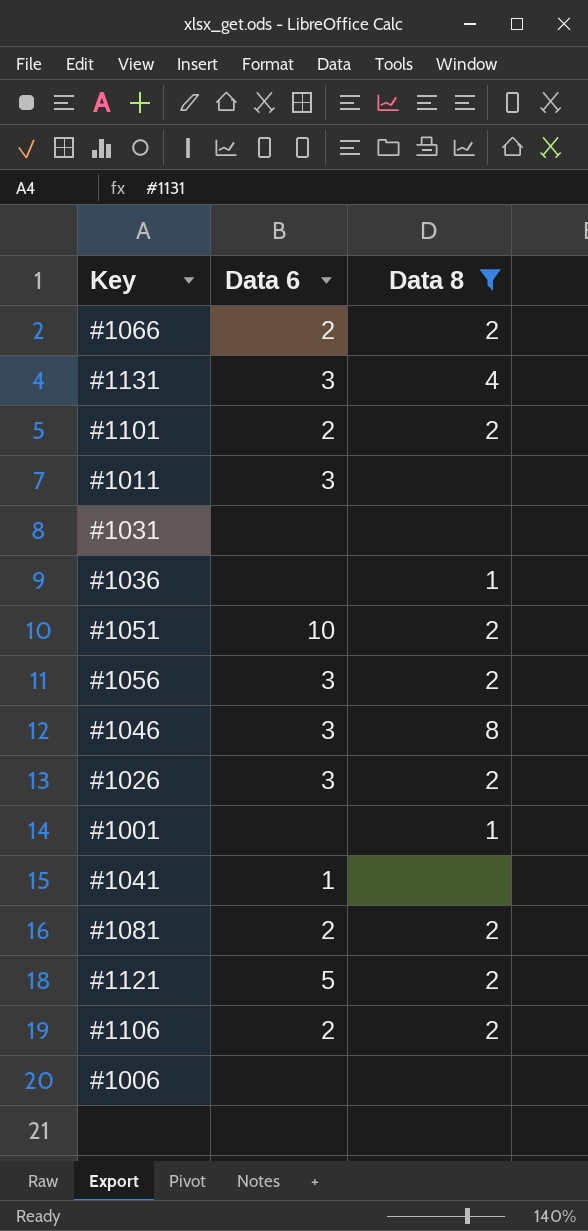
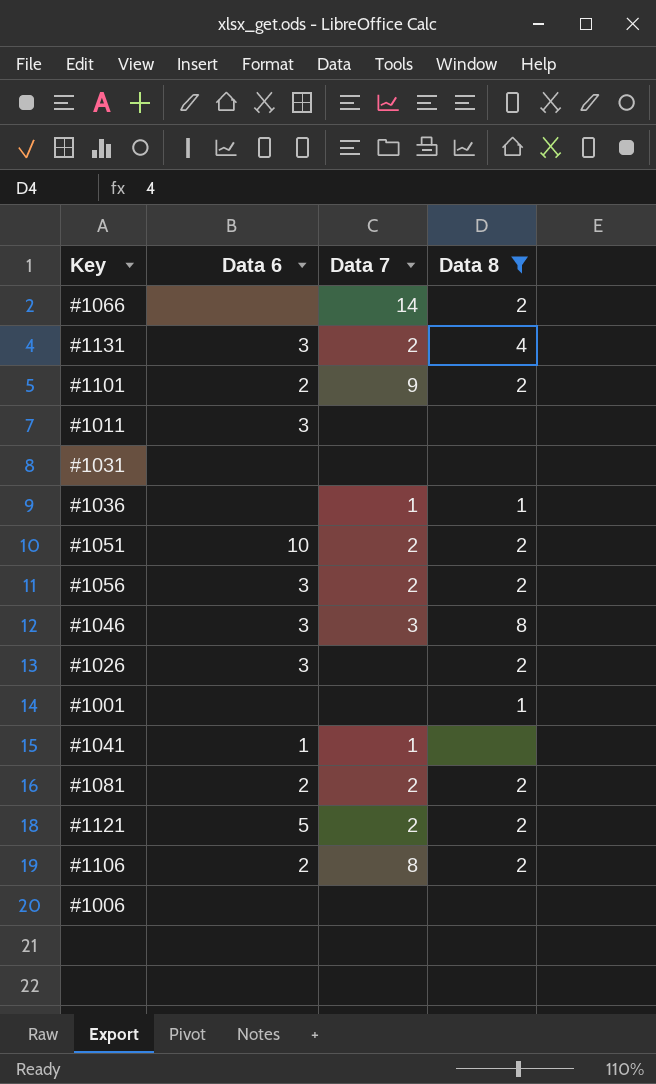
column Data 7 | position: none -> 3
#1066 | Data 6: 2 -> none

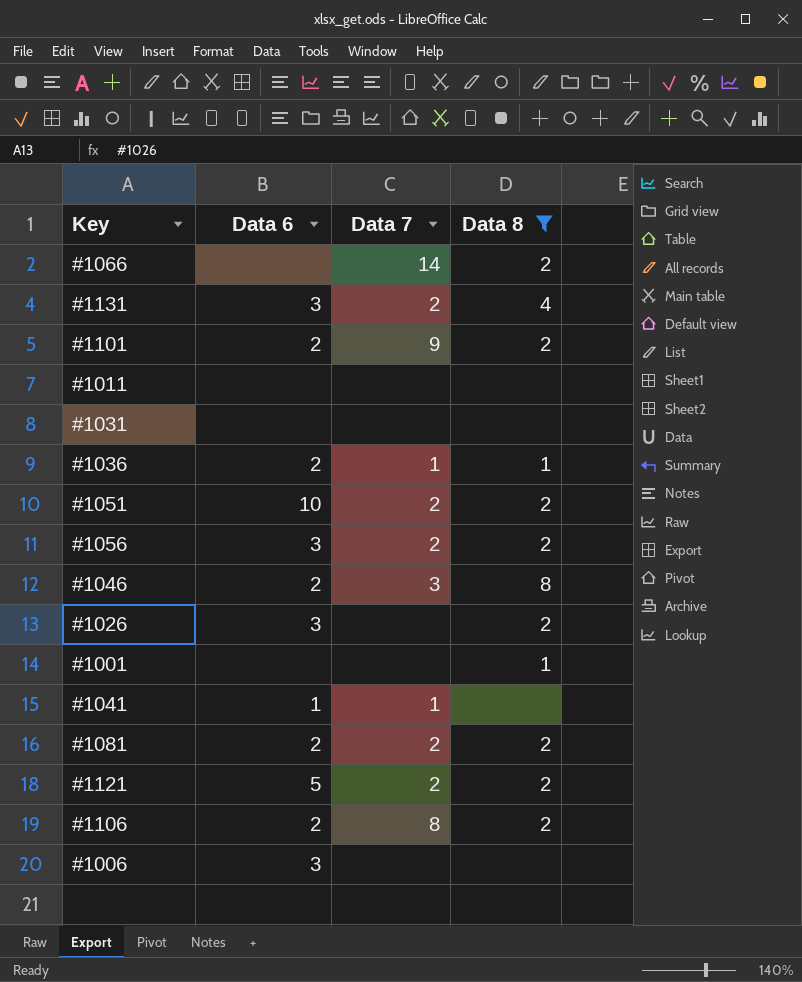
#1011 | Data 6: 3 -> none
#1036 | Data 6: none -> 2
#1046 | Data 6: 3 -> 2
#1006 | Data 6: none -> 3

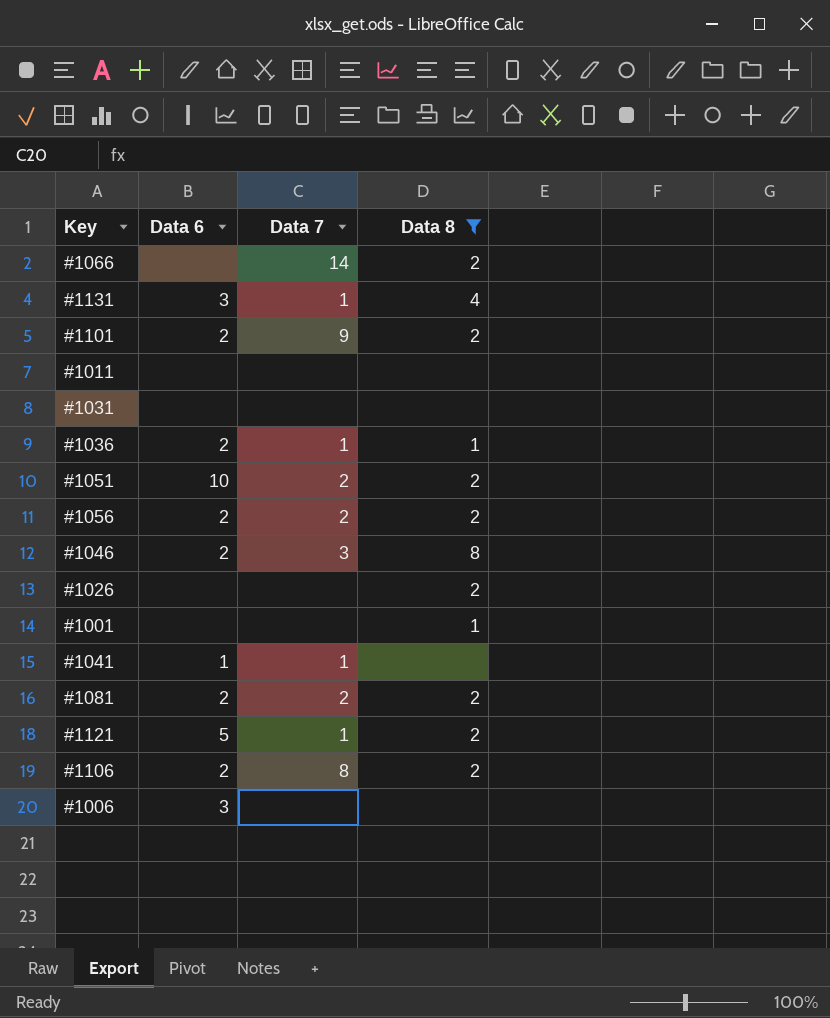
#1131 | Data 7: 2 -> 1
#1056 | Data 6: 3 -> 2
#1026 | Data 6: 3 -> none
#1121 | Data 7: 2 -> 1

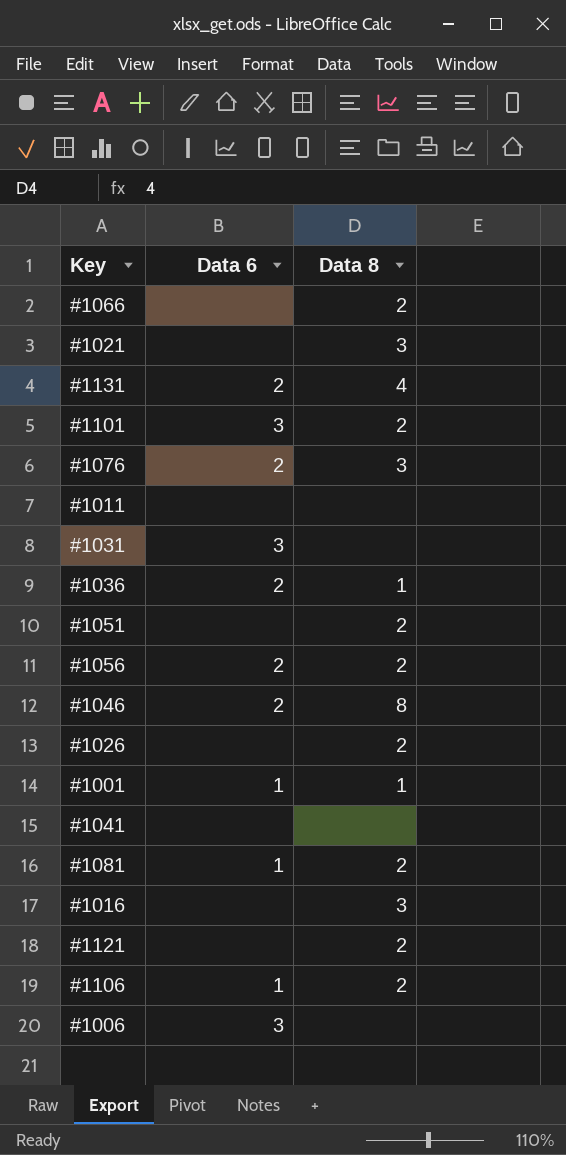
filter: Data 8 != 3 -> none
column Data 7 | position: 3 -> none
#1131 | Data 6: 3 -> 2
#1101 | Data 6: 2 -> 3
#1031 | Data 6: none -> 3
#1051 | Data 6: 10 -> none
#1001 | Data 6: none -> 1
#1041 | Data 6: 1 -> none
#1081 | Data 6: 2 -> 1
#1121 | Data 6: 5 -> none
#1106 | Data 6: 2 -> 1

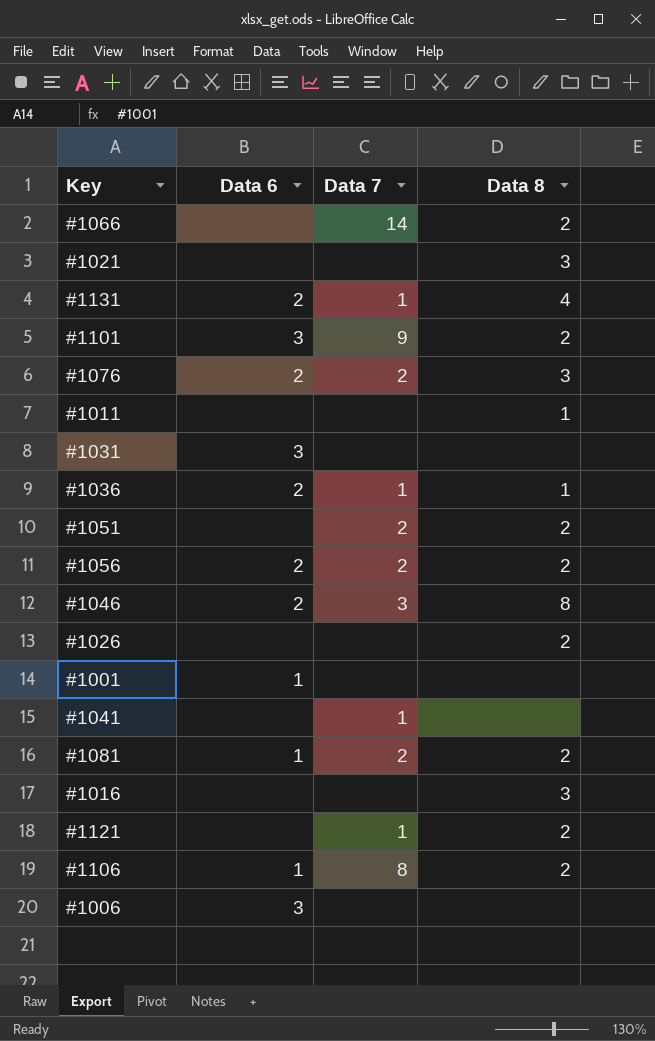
column Data 7 | position: none -> 3
#1011 | Data 8: none -> 1
#1001 | Data 8: 1 -> none

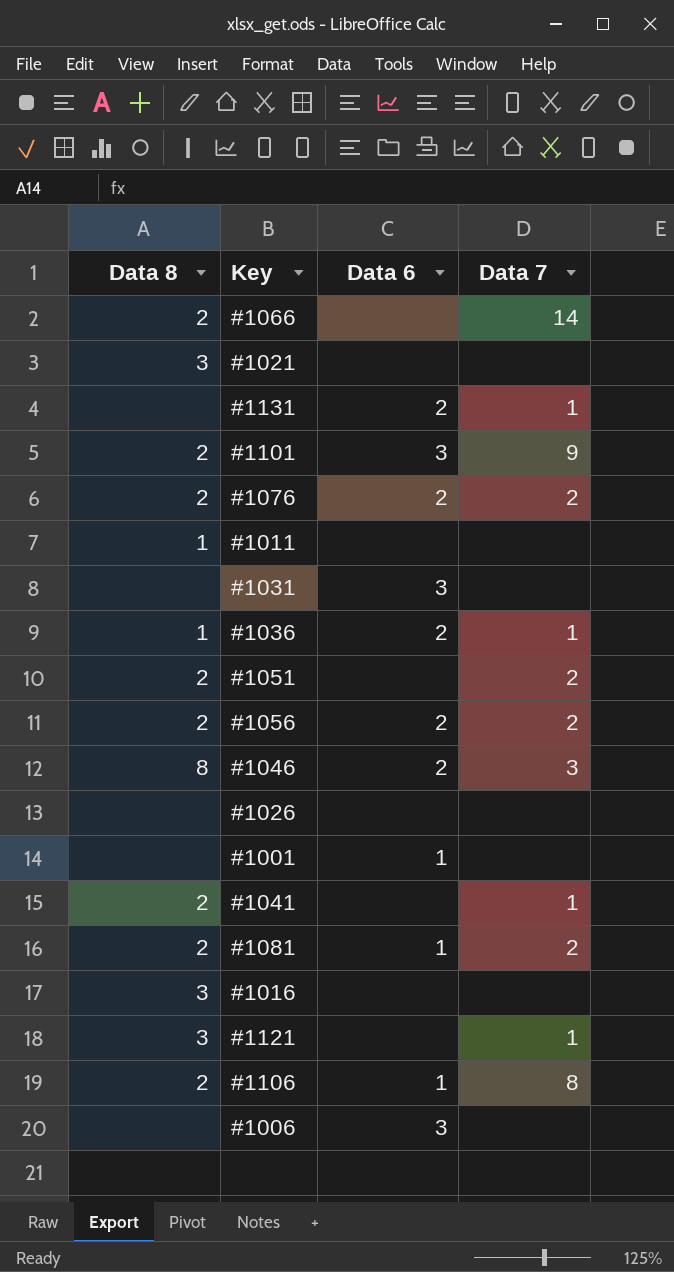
column Data 8 | position: 4 -> 1
#1131 | Data 8: 4 -> none
#1076 | Data 8: 3 -> 2
#1026 | Data 8: 2 -> none
#1041 | Data 8: none -> 2
#1121 | Data 8: 2 -> 3

